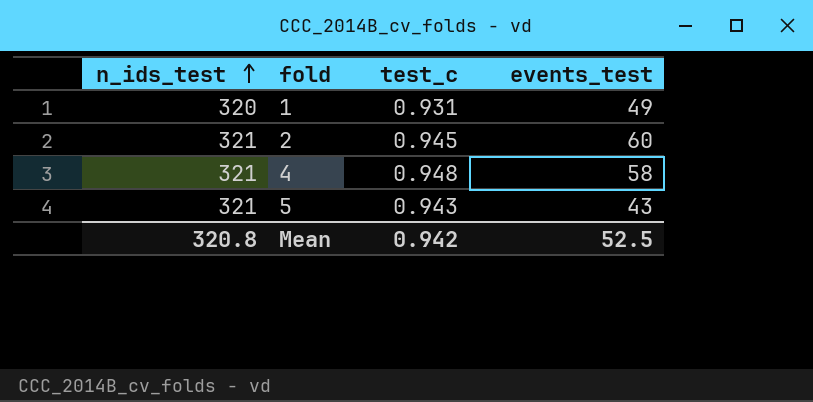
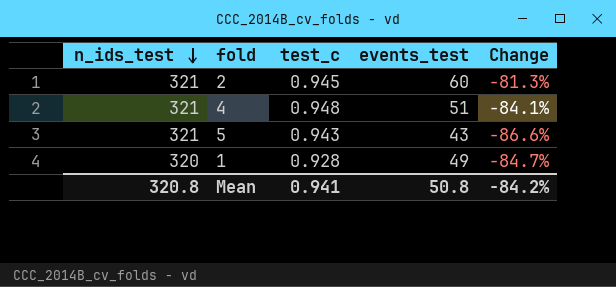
row order: n_ids_test ascending -> n_ids_test descending
column Change | formula: none -> ([events_test] - [n_ids_test]) / [n_ids_test]
4 | events_test: 58 -> 51
1 | test_c: 0.931 -> 0.928
Mean | test_c: 0.942 -> 0.941
Mean | events_test: 52.5 -> 50.8

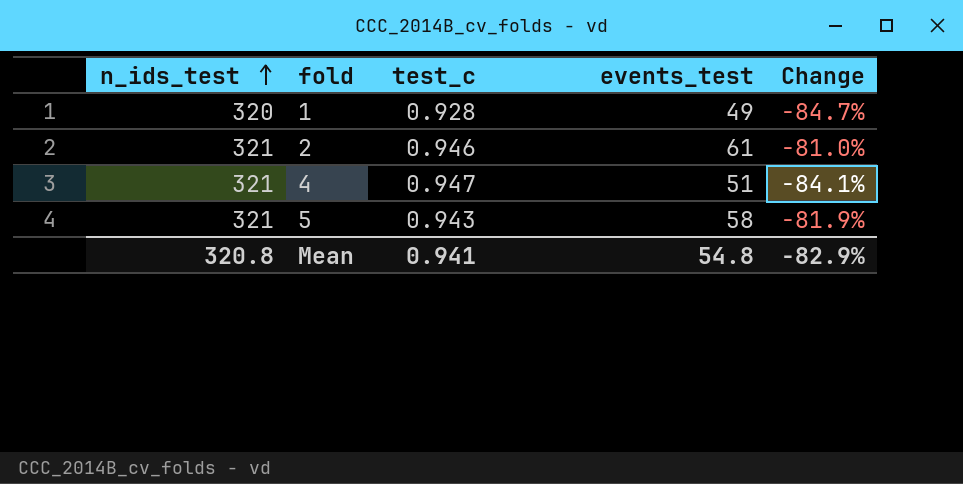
row order: n_ids_test descending -> n_ids_test ascending
2 | test_c: 0.945 -> 0.946
2 | events_test: 60 -> 61
2 | Change: -81.3% -> -81.0%
4 | test_c: 0.948 -> 0.947
5 | events_test: 43 -> 58
5 | Change: -86.6% -> -81.9%
Mean | events_test: 50.8 -> 54.8
Mean | Change: -84.2% -> -82.9%

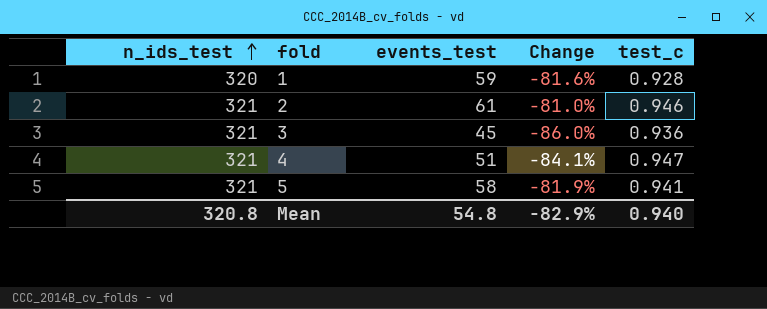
column test_c | position: 3 -> 5
1 | events_test: 49 -> 59
1 | Change: -84.7% -> -81.6%
row 3: none -> 321 | 45 | -86.0% | 0.936
5 | test_c: 0.943 -> 0.941
Mean | test_c: 0.941 -> 0.940

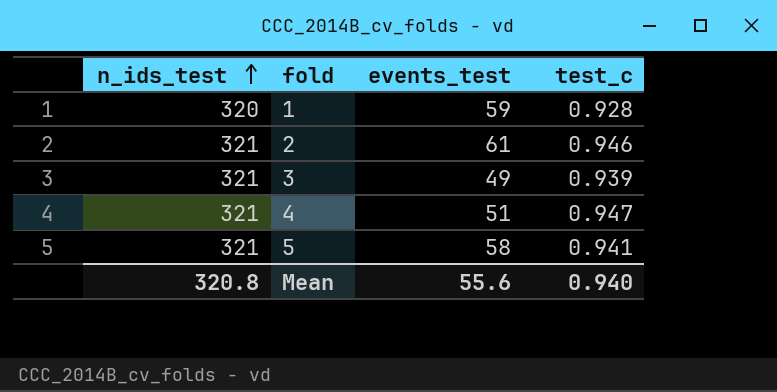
column Change | formula: ([events_test] - [n_ids_test]) / [n_ids_test] -> none
3 | events_test: 45 -> 49
3 | test_c: 0.936 -> 0.939
Mean | events_test: 54.8 -> 55.6

